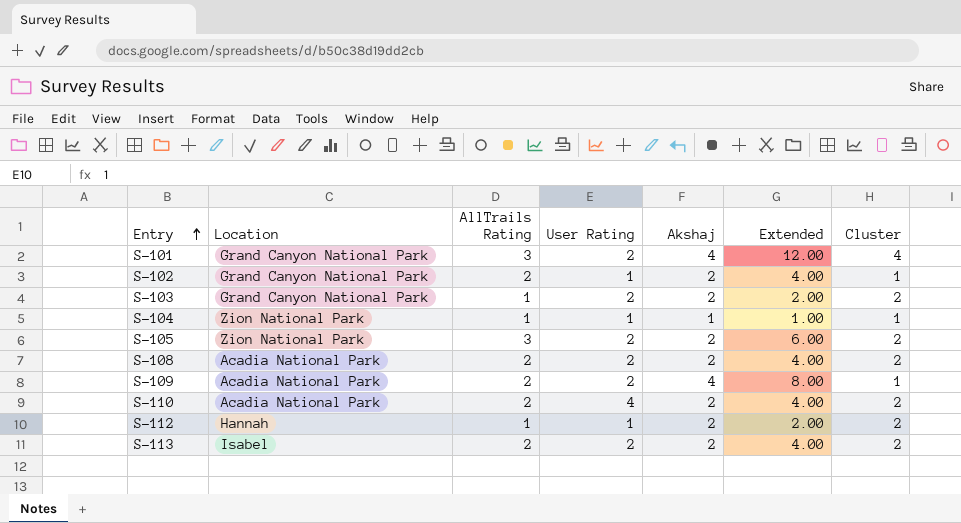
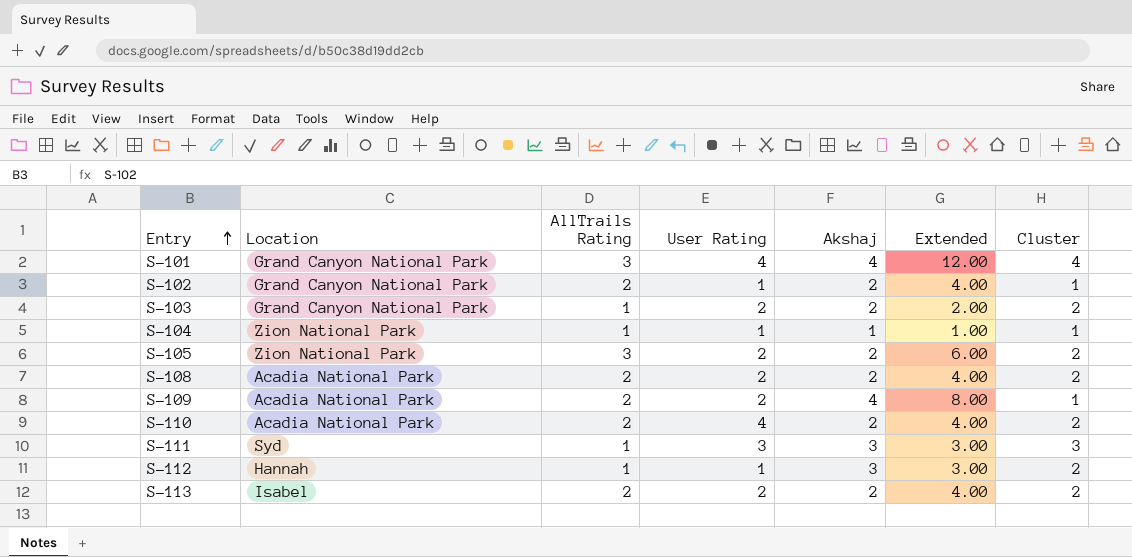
S-101 | User Rating: 2 -> 4
row S-111: none -> Syd | 1 | 3 | 3 | 3.00 | 3
S-112 | Akshaj: 2 -> 3
S-112 | Extended: 2.00 -> 3.00

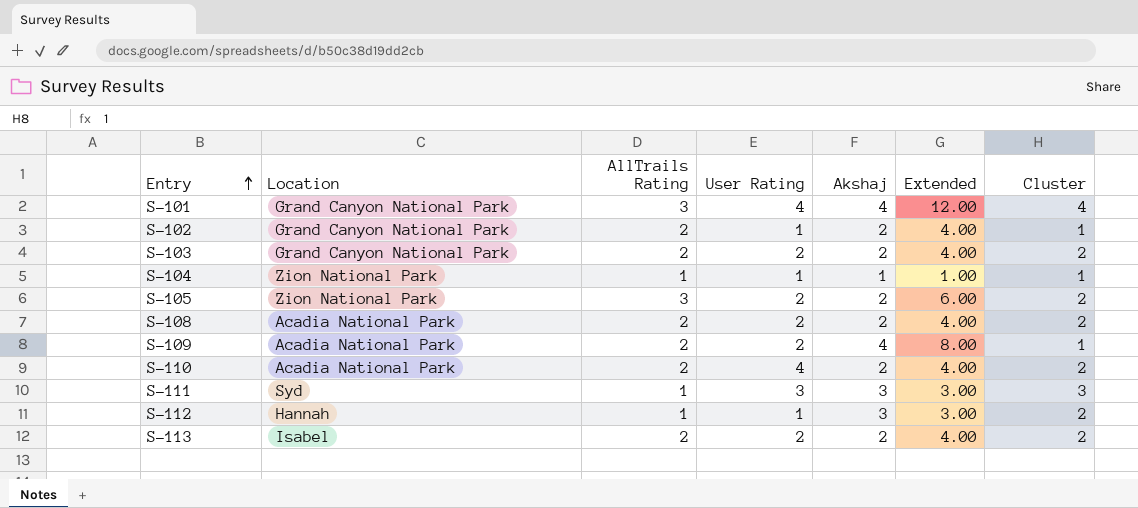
S-103 | AllTrails Rating: 1 -> 2
S-103 | Extended: 2.00 -> 4.00

